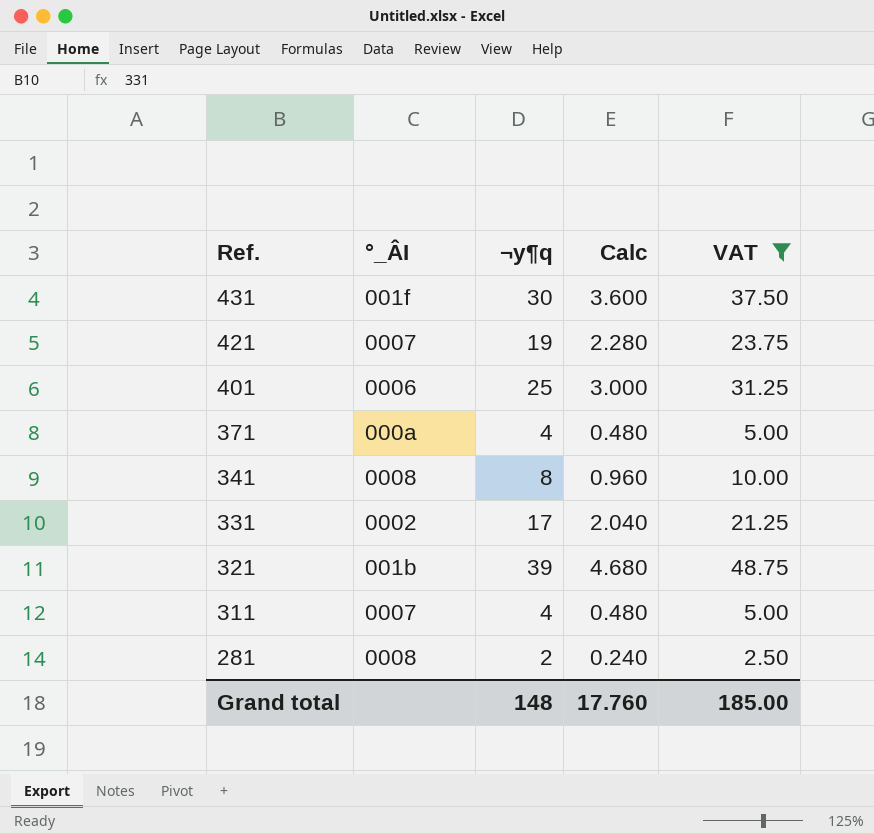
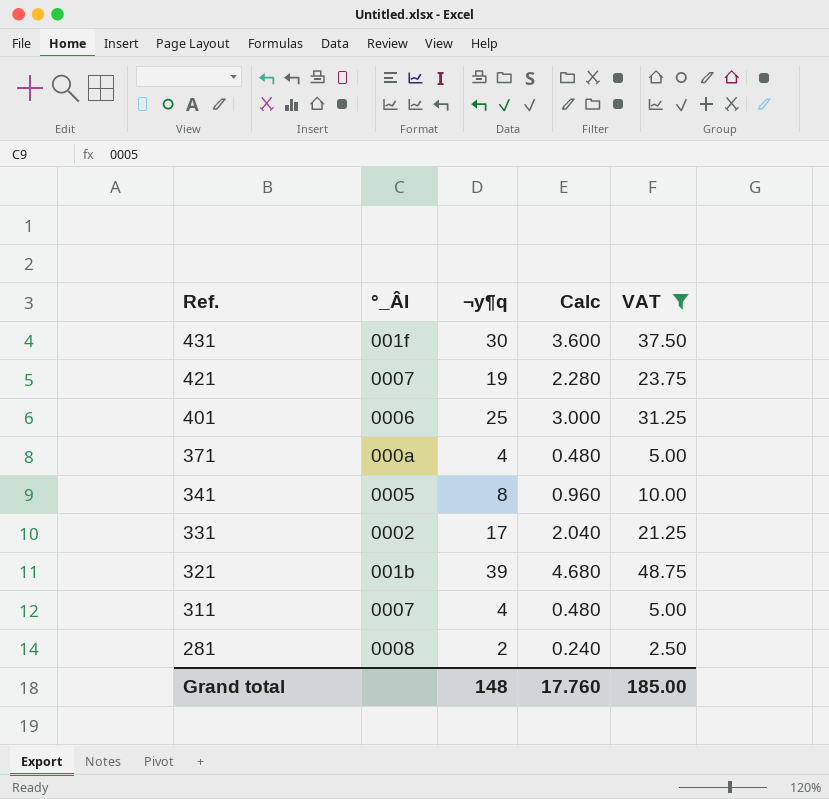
341 | °_ÂI: 0008 -> 0005

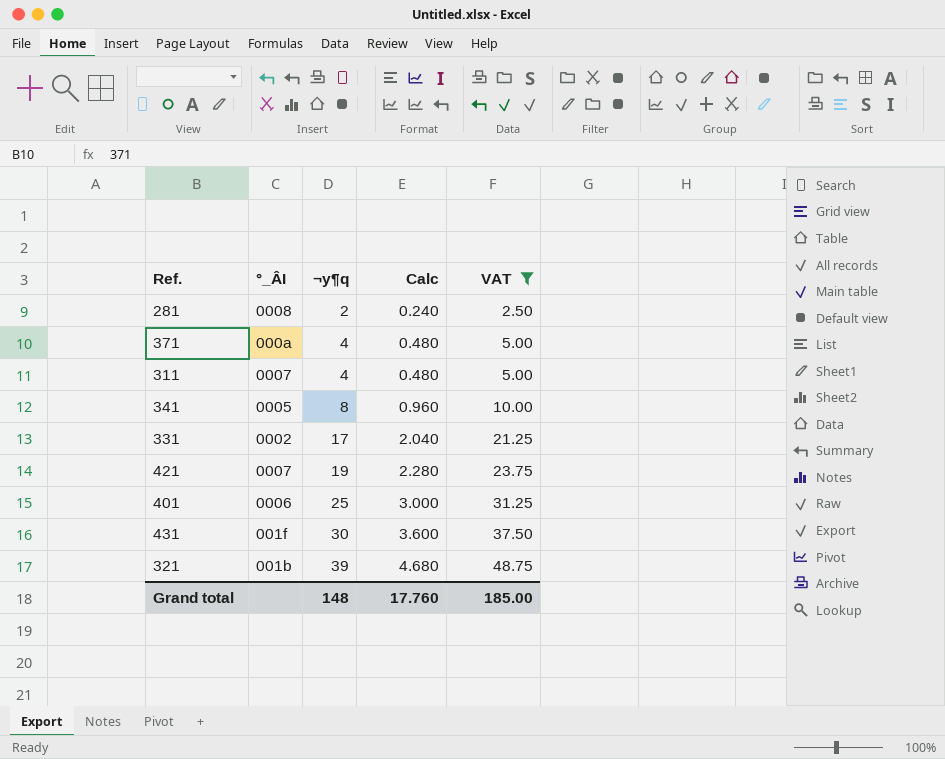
row order: Ref. descending -> ¬y¶q ascending

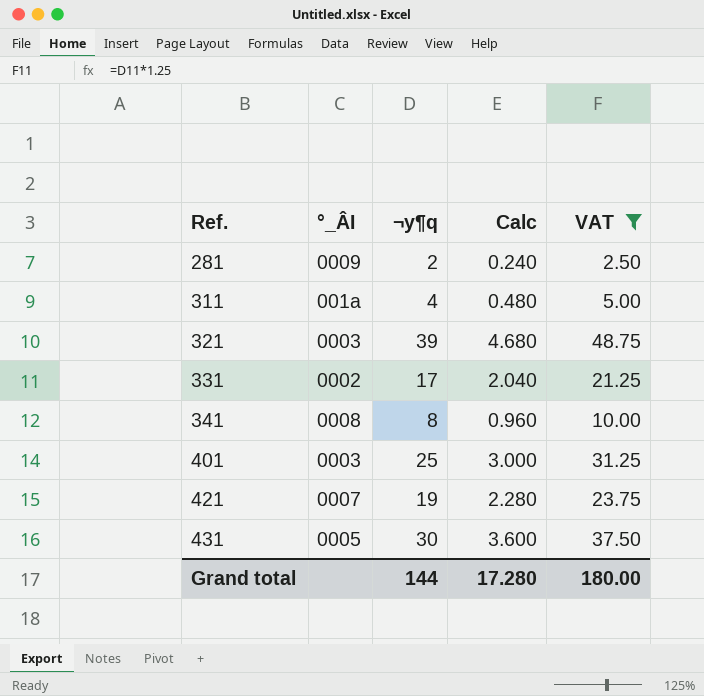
row order: ¬y¶q ascending -> Ref. ascending
row 371: 000a | 4 | 0.480 | 5.00 -> none
281 | °_ÂI: 0008 -> 0009
311 | °_ÂI: 0007 -> 001a
321 | °_ÂI: 001b -> 0003
341 | °_ÂI: 0005 -> 0008
401 | °_ÂI: 0006 -> 0003
431 | °_ÂI: 001f -> 0005
Grand total | ¬y¶q: 148 -> 144
Grand total | Calc: 17.760 -> 17.280
Grand total | VAT: 185.00 -> 180.00

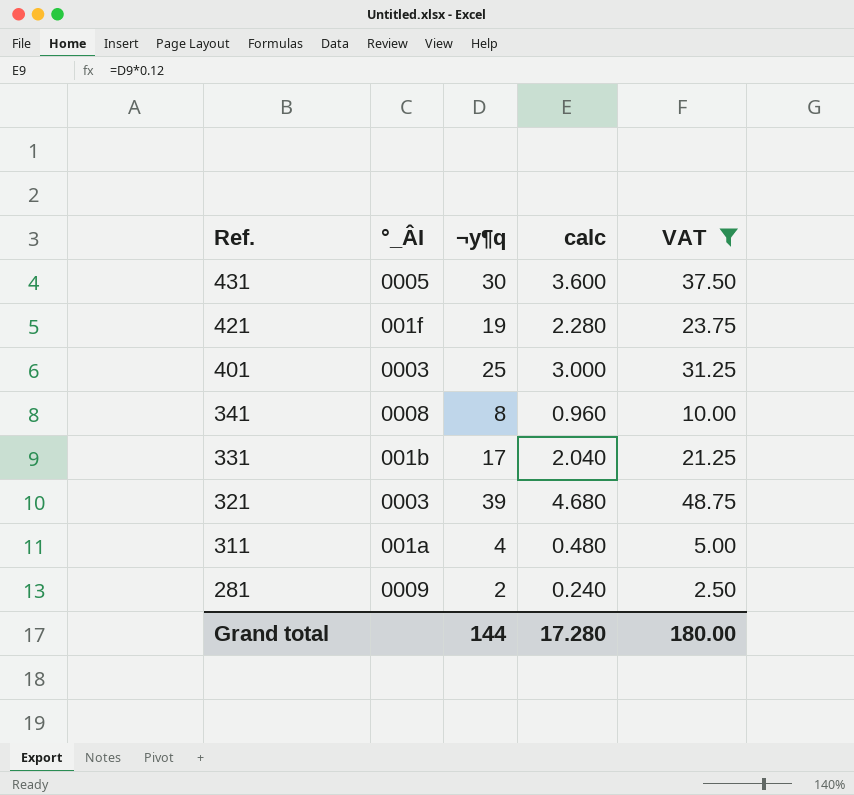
row order: Ref. ascending -> Ref. descending
column name: Calc -> calc
421 | °_ÂI: 0007 -> 001f
331 | °_ÂI: 0002 -> 001b

